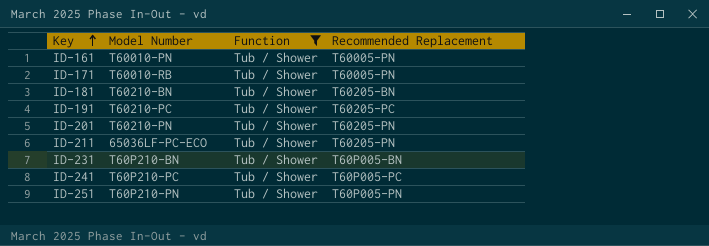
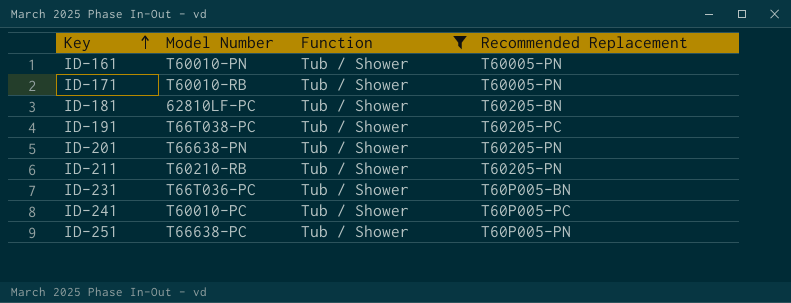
ID-181 | Model Number: T60210-BN -> 62810LF-PC
ID-191 | Model Number: T60210-PC -> T66T038-PC
ID-201 | Model Number: T60210-PN -> T66638-PN
ID-211 | Model Number: 65036LF-PC-ECO -> T60210-RB
ID-231 | Model Number: T60P210-BN -> T66T036-PC
ID-241 | Model Number: T60P210-PC -> T60010-PC
ID-251 | Model Number: T60P210-PN -> T66638-PC

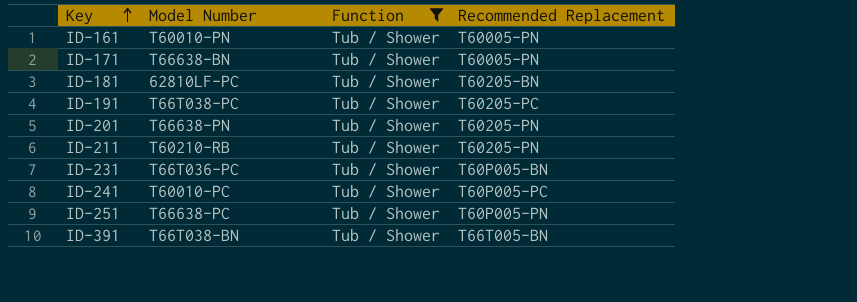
ID-171 | Model Number: T60010-RB -> T66638-BN
row ID-391: none -> T66T038-BN | Tub / Shower | T66T005-BN

